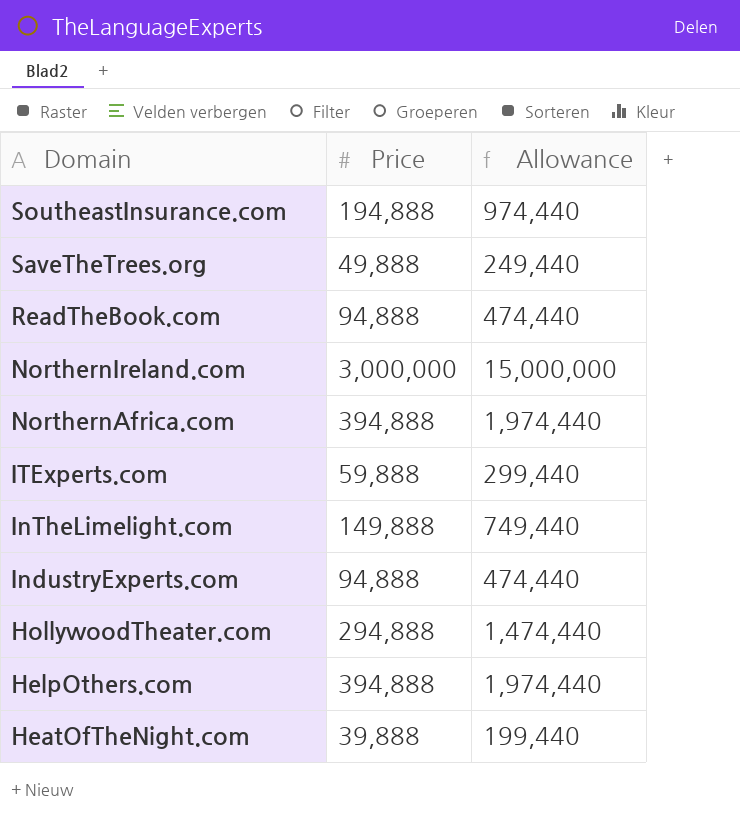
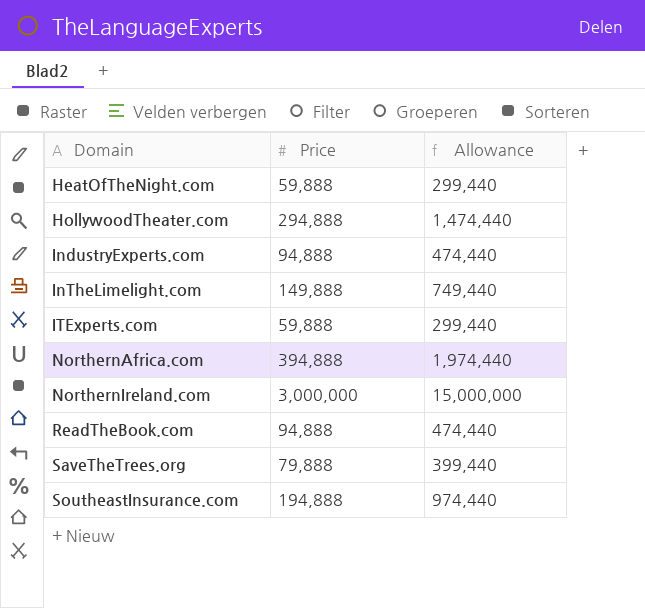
row order: Domain descending -> Domain ascending
row HelpOthers.com: 394,888 | 1,974,440 -> none
HeatOfTheNight.com | Price: 39,888 -> 59,888
HeatOfTheNight.com | Allowance: 199,440 -> 299,440
SaveTheTrees.org | Price: 49,888 -> 79,888
SaveTheTrees.org | Allowance: 249,440 -> 399,440

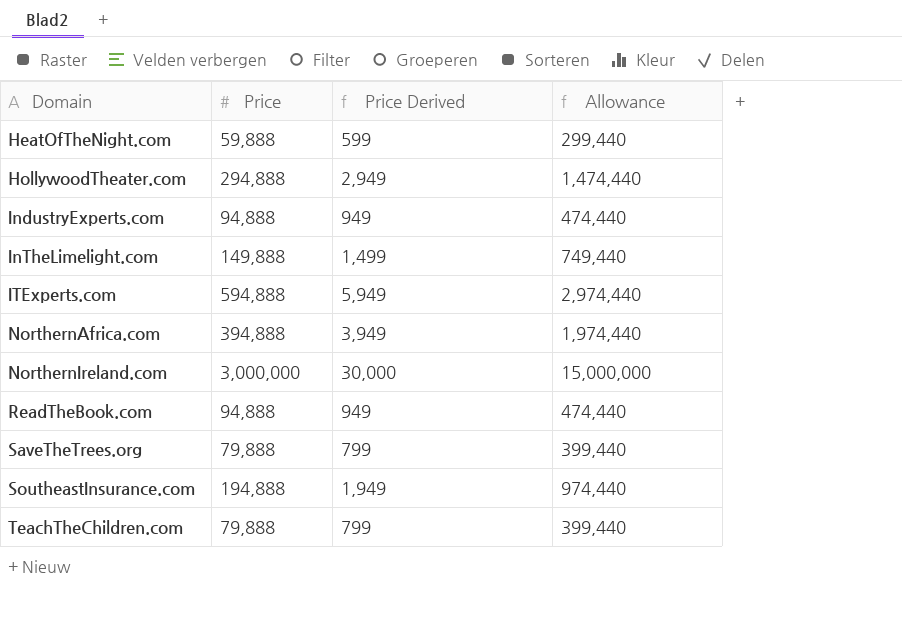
column Price Derived | formula: none -> [Price] * 0.01
ITExperts.com | Price: 59,888 -> 594,888
ITExperts.com | Allowance: 299,440 -> 2,974,440
row TeachTheChildren.com: none -> 79,888 | 799 | 399,440

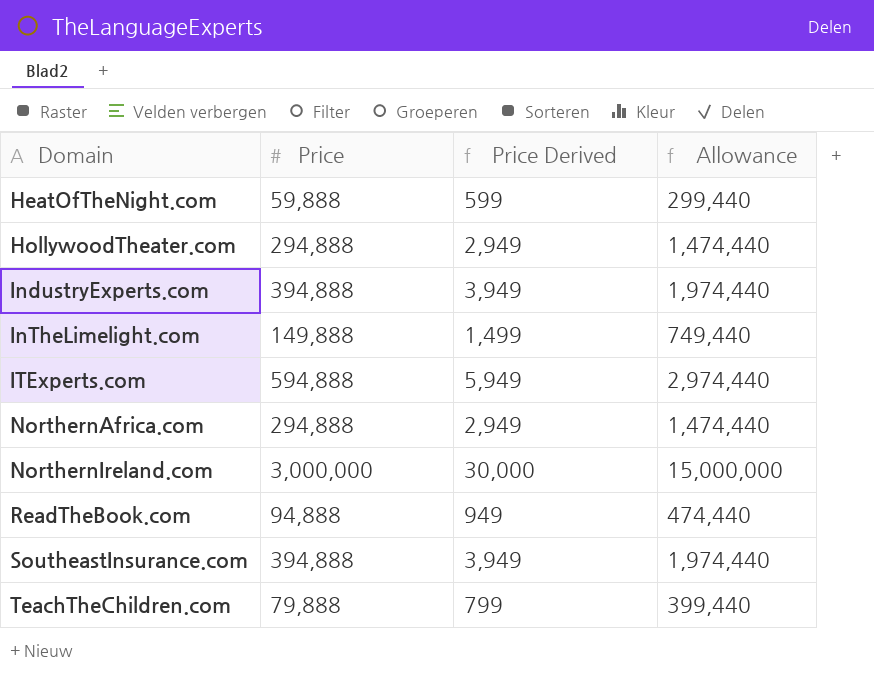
row SaveTheTrees.org: 79,888 | 799 | 399,440 -> none
IndustryExperts.com | Price: 94,888 -> 394,888
IndustryExperts.com | Price Derived: 949 -> 3,949
IndustryExperts.com | Allowance: 474,440 -> 1,974,440
NorthernAfrica.com | Price: 394,888 -> 294,888
NorthernAfrica.com | Price Derived: 3,949 -> 2,949
NorthernAfrica.com | Allowance: 1,974,440 -> 1,474,440
SoutheastInsurance.com | Price: 194,888 -> 394,888
SoutheastInsurance.com | Price Derived: 1,949 -> 3,949
SoutheastInsurance.com | Allowance: 974,440 -> 1,974,440

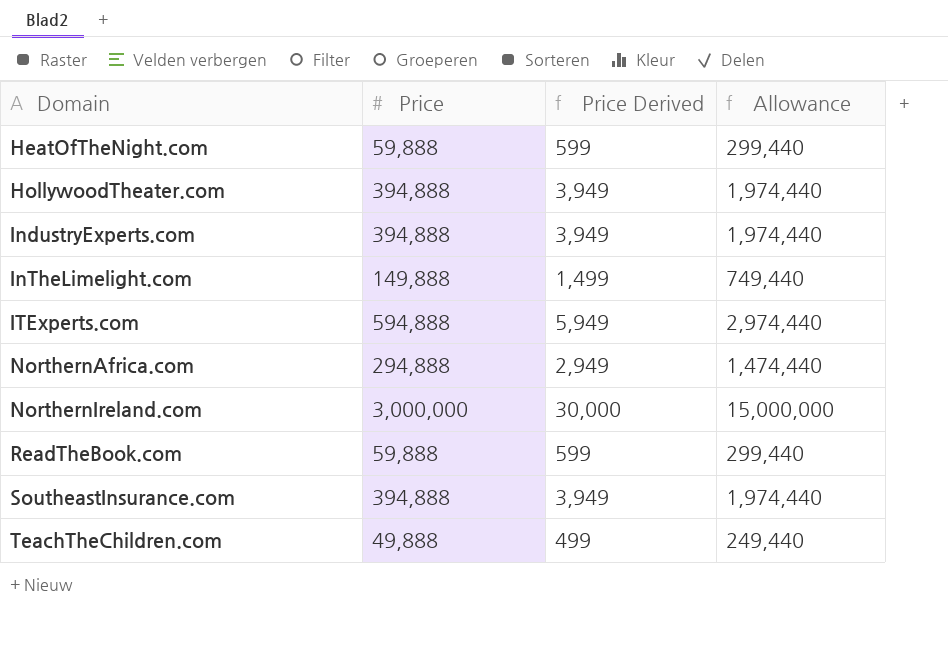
HollywoodTheater.com | Price: 294,888 -> 394,888
HollywoodTheater.com | Price Derived: 2,949 -> 3,949
HollywoodTheater.com | Allowance: 1,474,440 -> 1,974,440
ReadTheBook.com | Price: 94,888 -> 59,888
ReadTheBook.com | Price Derived: 949 -> 599
ReadTheBook.com | Allowance: 474,440 -> 299,440
TeachTheChildren.com | Price: 79,888 -> 49,888
TeachTheChildren.com | Price Derived: 799 -> 499
TeachTheChildren.com | Allowance: 399,440 -> 249,440

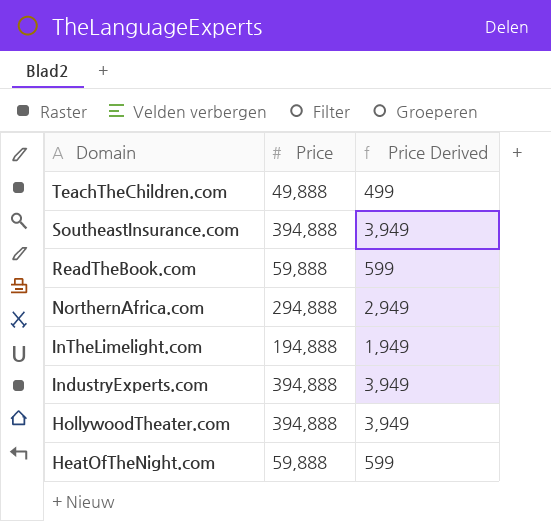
row order: Domain ascending -> Domain descending
column Allowance | formula: [Price] * 5 -> none
row ITExperts.com: 594,888 | 5,949 | 2,974,440 -> none
row NorthernIreland.com: 3,000,000 | 30,000 | 15,000,000 -> none
InTheLimelight.com | Price: 149,888 -> 194,888
InTheLimelight.com | Price Derived: 1,499 -> 1,949

